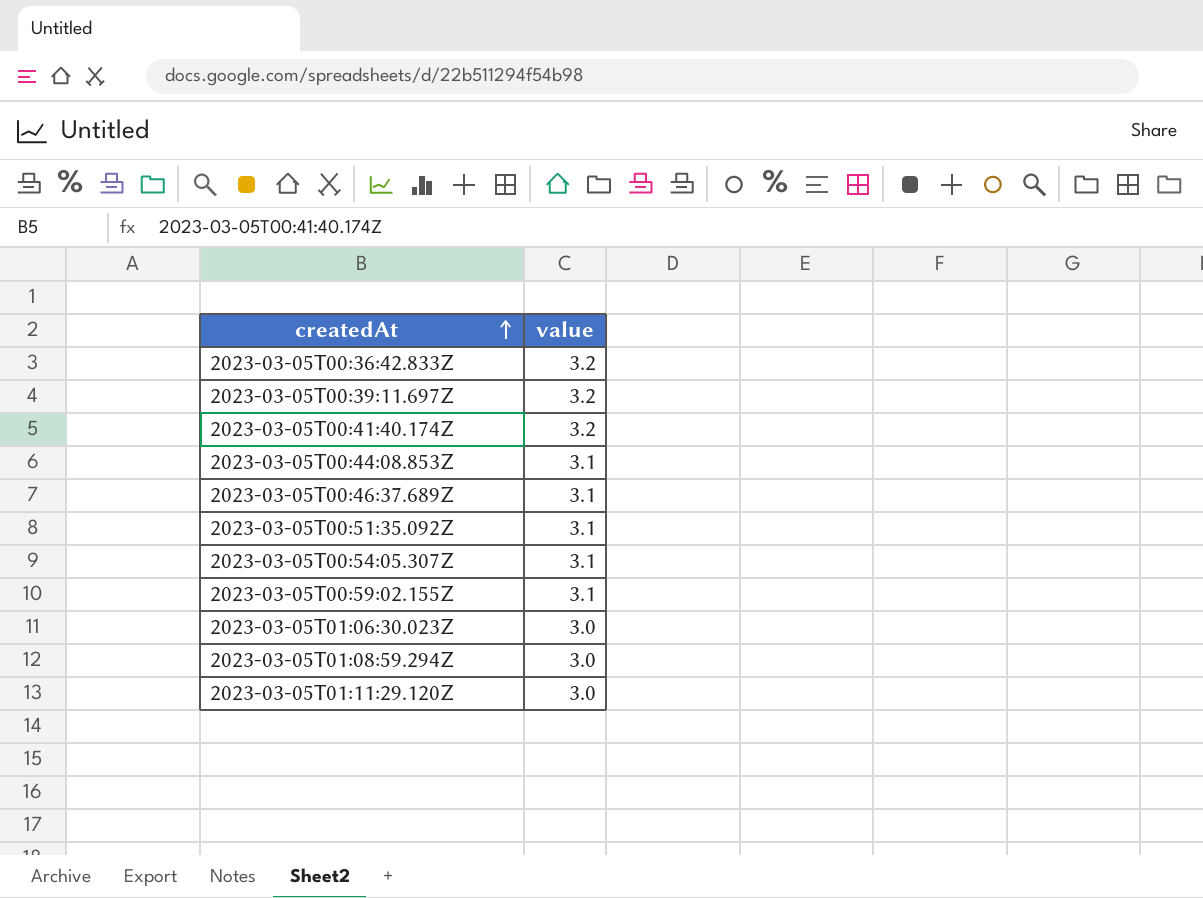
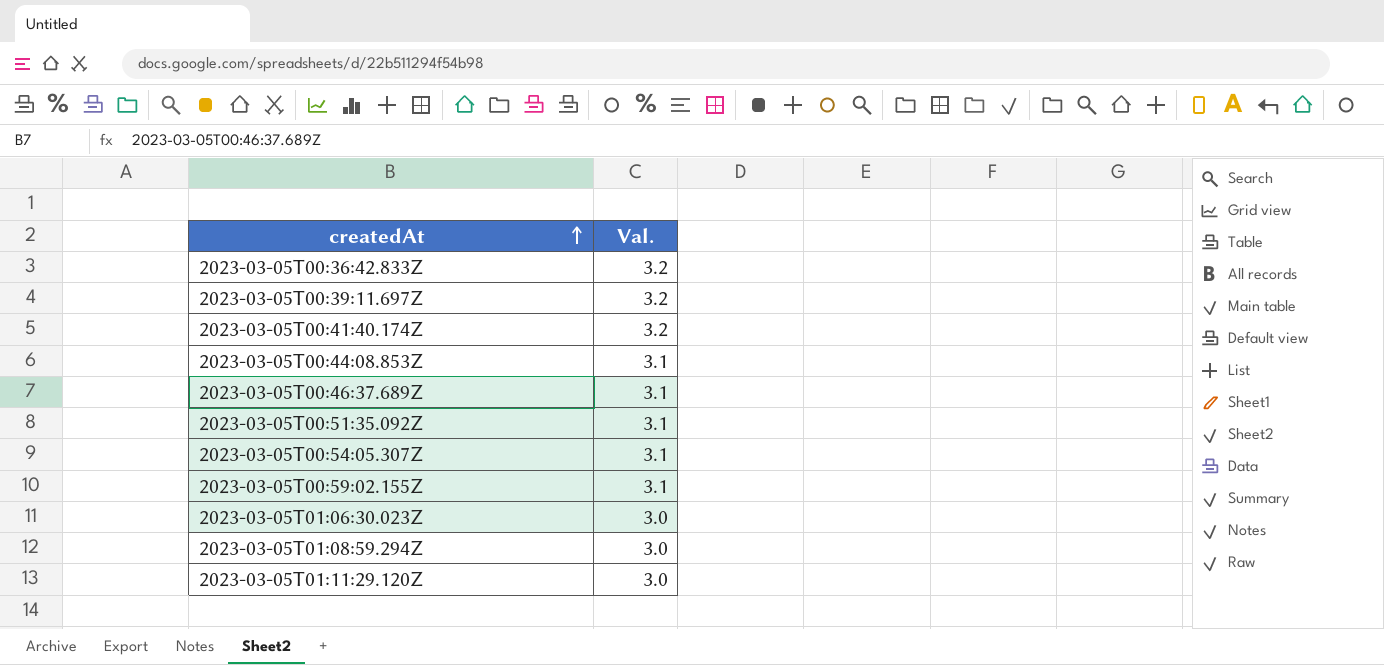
column name: value -> Val.

